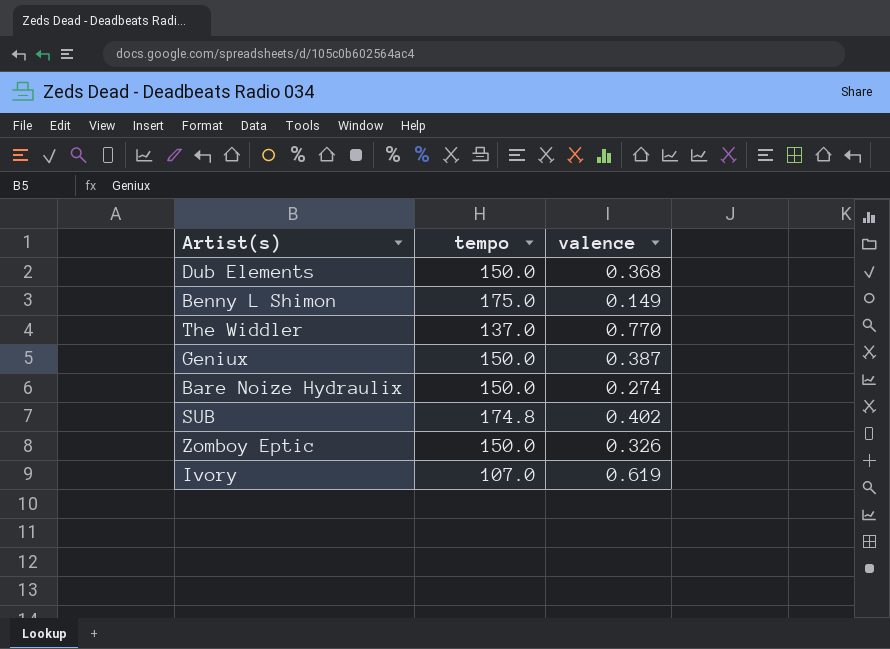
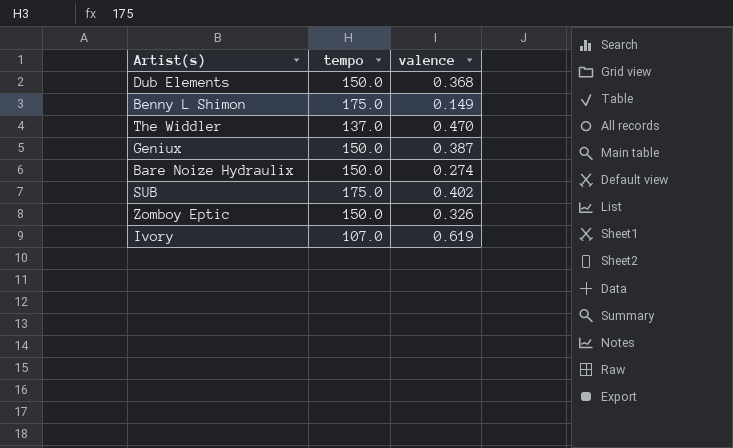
The Widdler | valence: 0.770 -> 0.470
SUB | tempo: 174.8 -> 175.0

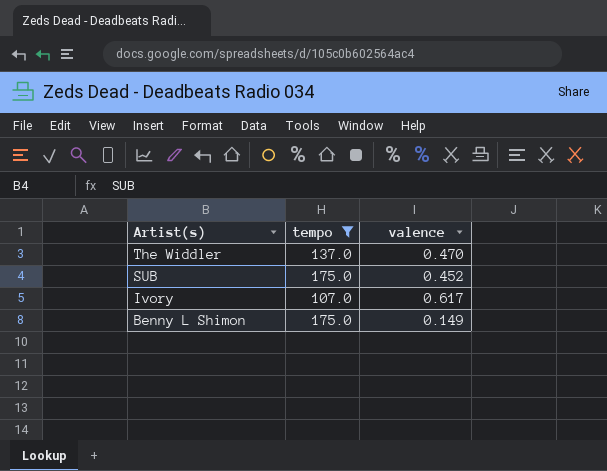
filter: none -> tempo != 150.0
row order: none -> Artist(s) descending
SUB | valence: 0.402 -> 0.452
Ivory | valence: 0.619 -> 0.617

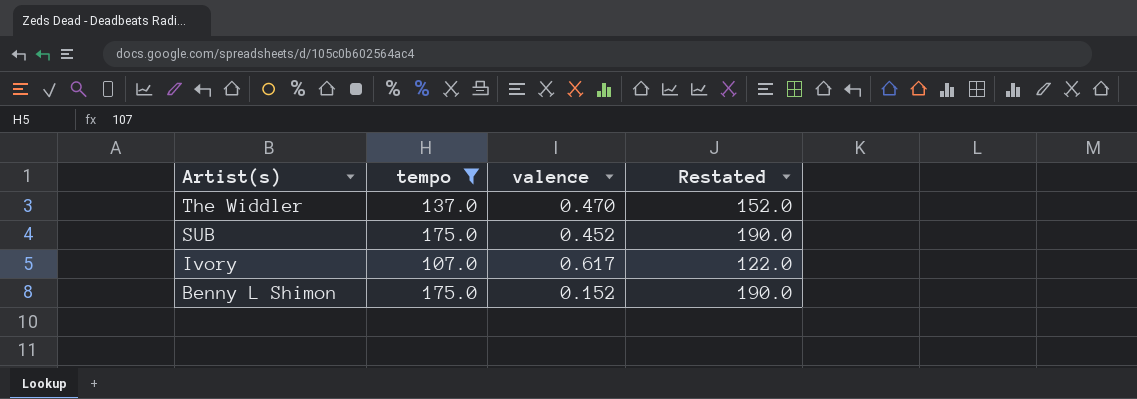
column Restated | formula: none -> [tempo] + 15
Benny L Shimon | valence: 0.149 -> 0.152

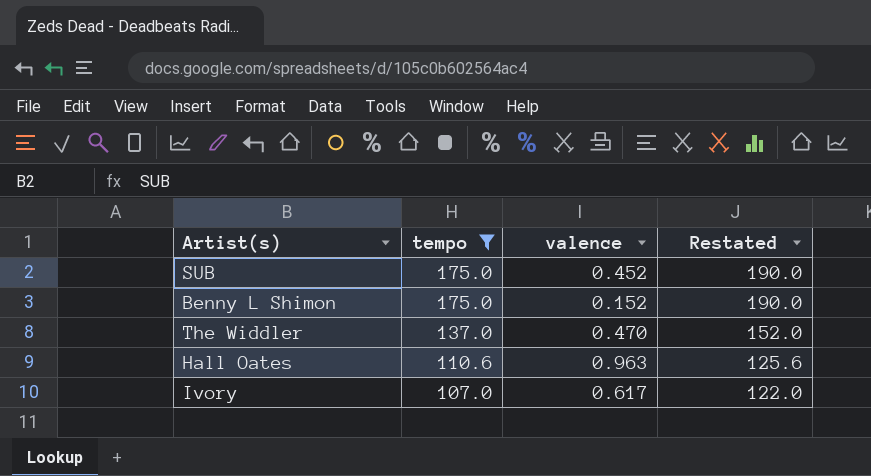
row order: Artist(s) descending -> tempo descending
row Hall Oates: none -> 110.6 | 0.963 | 125.6

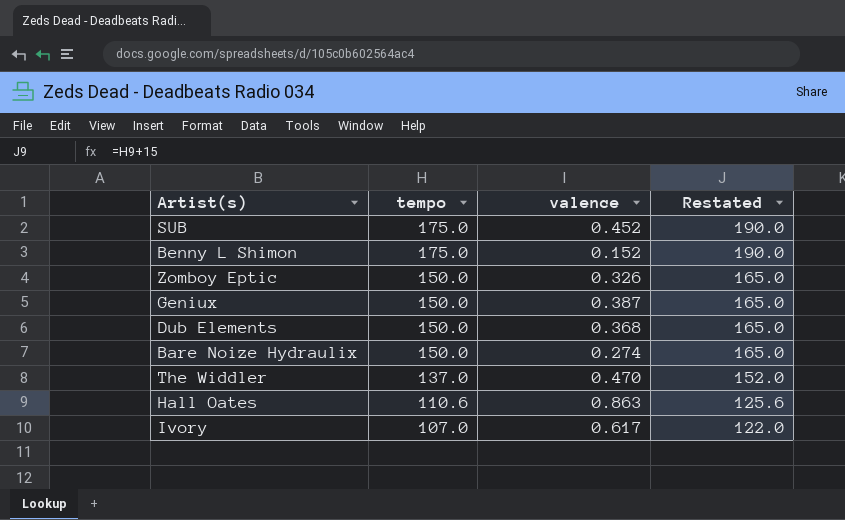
filter: tempo != 150.0 -> none
Hall Oates | valence: 0.963 -> 0.863

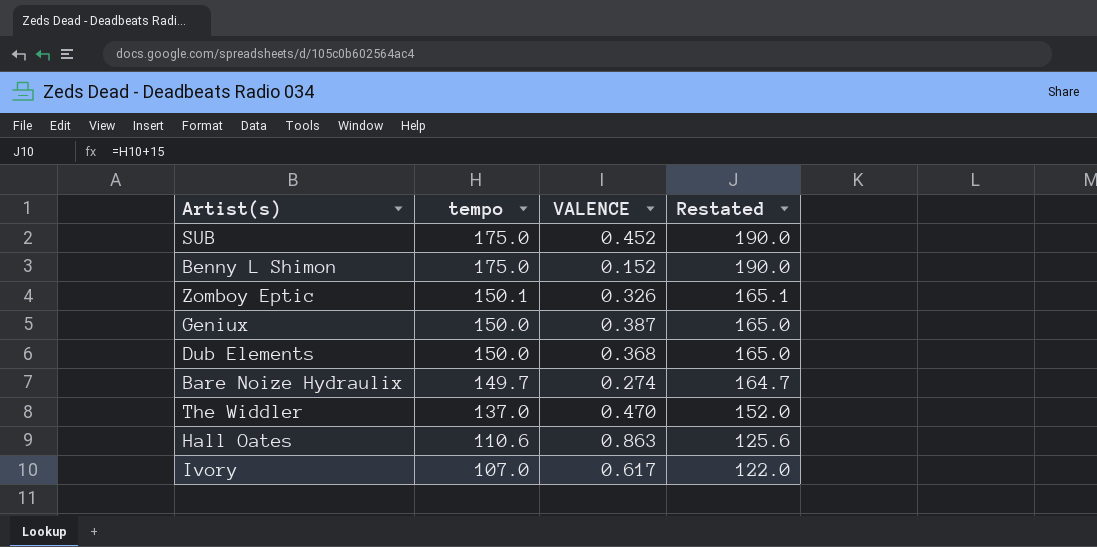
column name: valence -> VALENCE
Zomboy Eptic | tempo: 150.0 -> 150.1
Zomboy Eptic | Restated: 165.0 -> 165.1
Bare Noize Hydraulix | tempo: 150.0 -> 149.7
Bare Noize Hydraulix | Restated: 165.0 -> 164.7

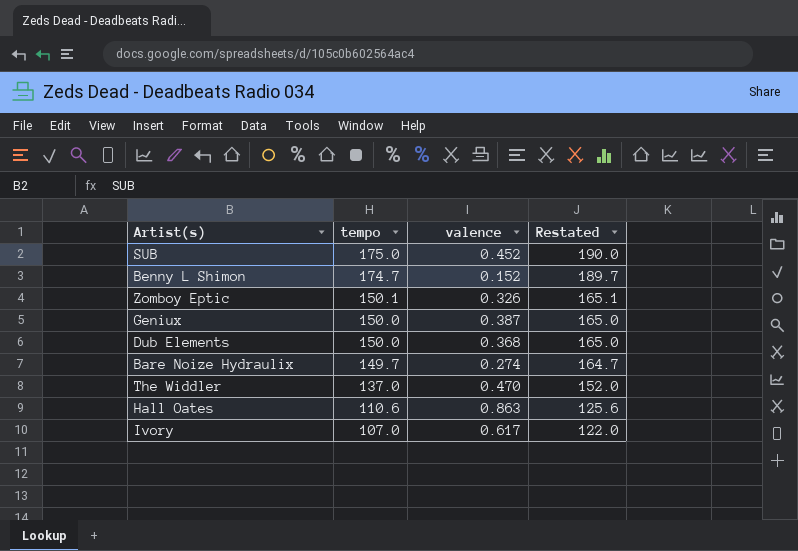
column name: VALENCE -> valence
Benny L Shimon | tempo: 175.0 -> 174.7
Benny L Shimon | Restated: 190.0 -> 189.7

